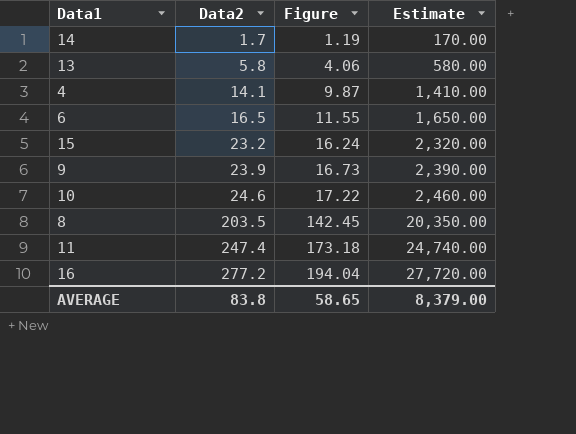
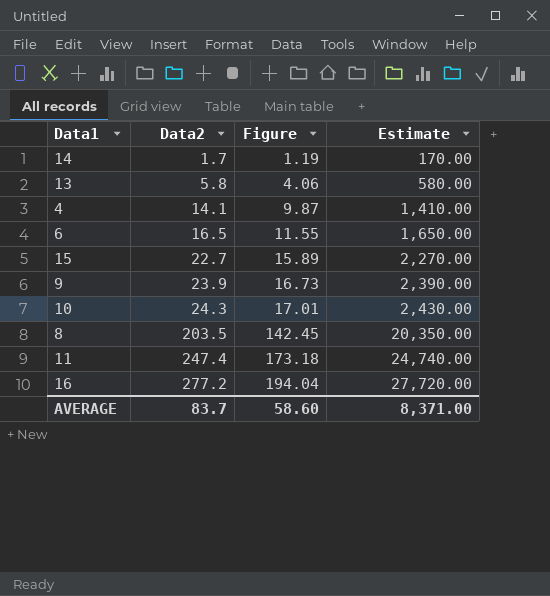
15 | Data2: 23.2 -> 22.7
15 | Figure: 16.24 -> 15.89
15 | Estimate: 2,320.00 -> 2,270.00
10 | Data2: 24.6 -> 24.3
10 | Figure: 17.22 -> 17.01
10 | Estimate: 2,460.00 -> 2,430.00
AVERAGE | Data2: 83.8 -> 83.7
AVERAGE | Figure: 58.65 -> 58.60
AVERAGE | Estimate: 8,379.00 -> 8,371.00

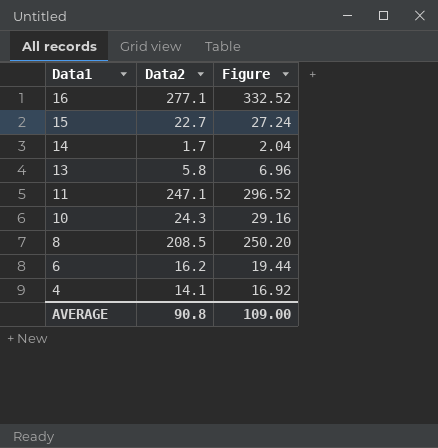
row order: Data2 ascending -> Data1 descending
column Estimate | formula: [Data2] * 100 -> none
column Figure | formula: [Data2] * 0.7 -> [Data2] * 1.2
row 9: 23.9 | 16.73 | 2,390.00 -> none
16 | Data2: 277.2 -> 277.1
11 | Data2: 247.4 -> 247.1
8 | Data2: 203.5 -> 208.5
6 | Data2: 16.5 -> 16.2
AVERAGE | Data2: 83.7 -> 90.8
AVERAGE | Figure: 58.60 -> 109.00

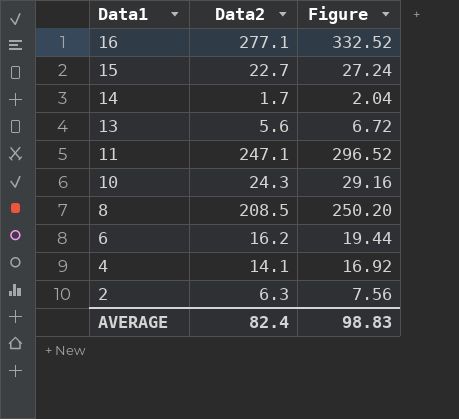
13 | Data2: 5.8 -> 5.6
13 | Figure: 6.96 -> 6.72
row 2: none -> 6.3 | 7.56
AVERAGE | Data2: 90.8 -> 82.4
AVERAGE | Figure: 109.00 -> 98.83

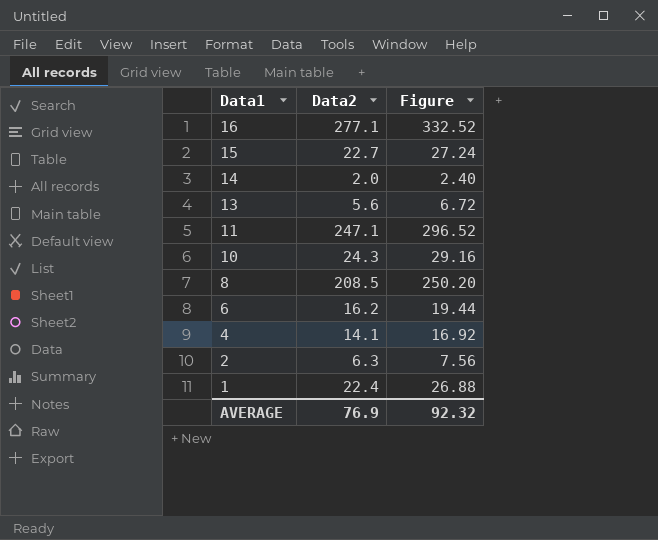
14 | Data2: 1.7 -> 2.0
14 | Figure: 2.04 -> 2.40
row 1: none -> 22.4 | 26.88
AVERAGE | Data2: 82.4 -> 76.9
AVERAGE | Figure: 98.83 -> 92.32

